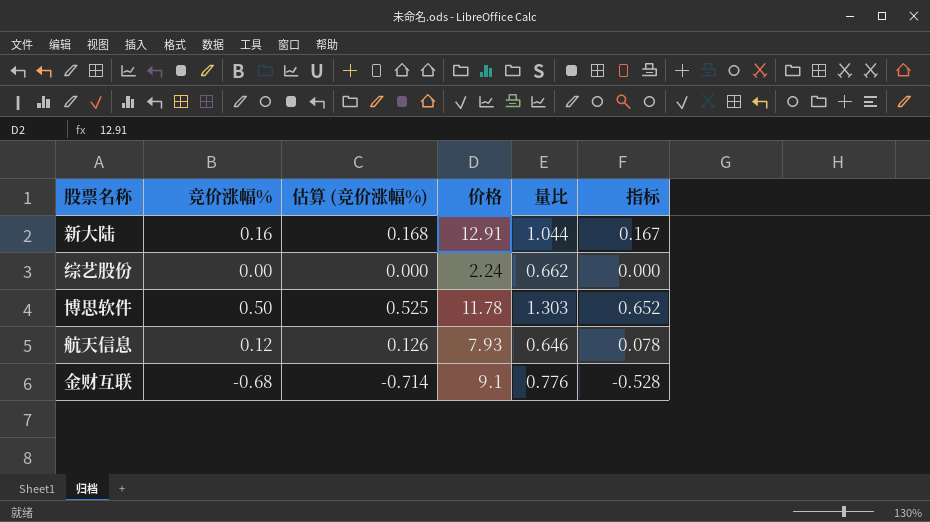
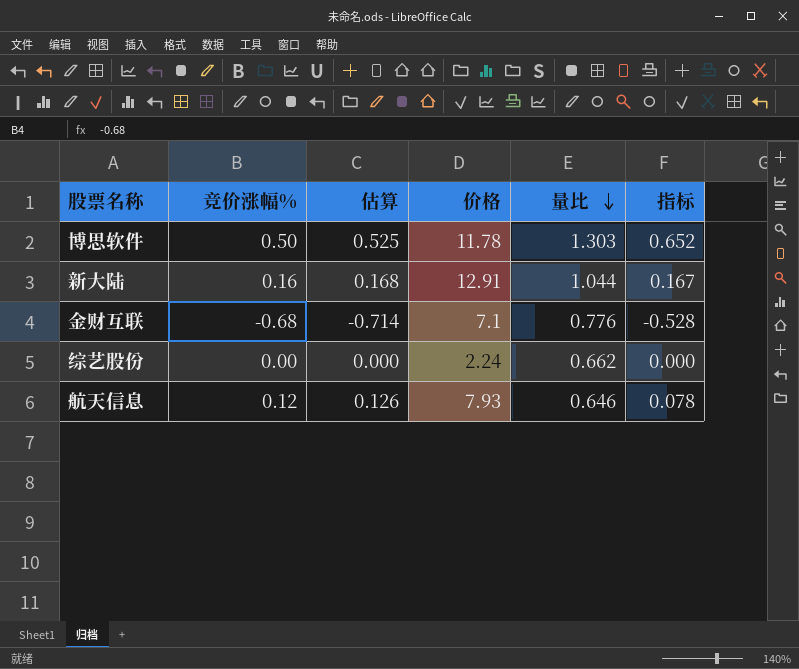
row order: none -> 量比 descending
column name: 估算 (竞价涨幅%) -> 估算
金财互联 | 价格: 9.1 -> 7.1

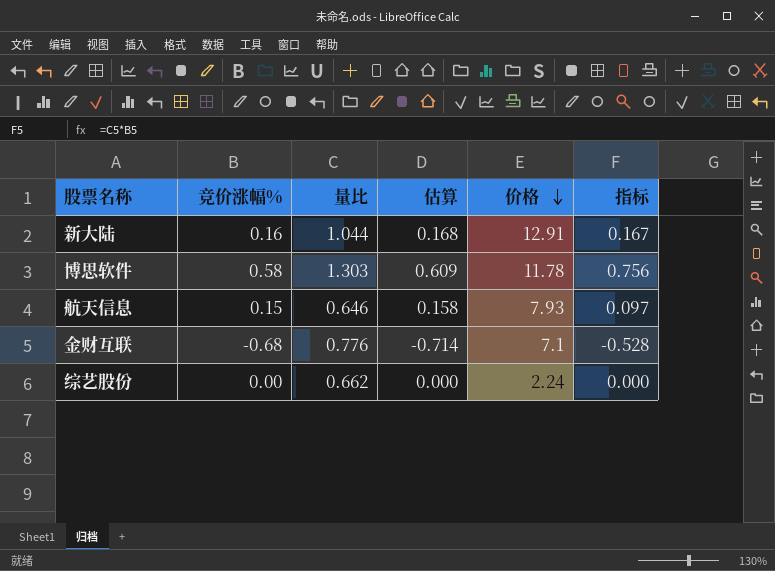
row order: 量比 descending -> 价格 descending
column 量比 | position: 5 -> 3
博思软件 | 竞价涨幅%: 0.50 -> 0.58
博思软件 | 估算: 0.525 -> 0.609
博思软件 | 指标: 0.652 -> 0.756
航天信息 | 竞价涨幅%: 0.12 -> 0.15
航天信息 | 估算: 0.126 -> 0.158
航天信息 | 指标: 0.078 -> 0.097

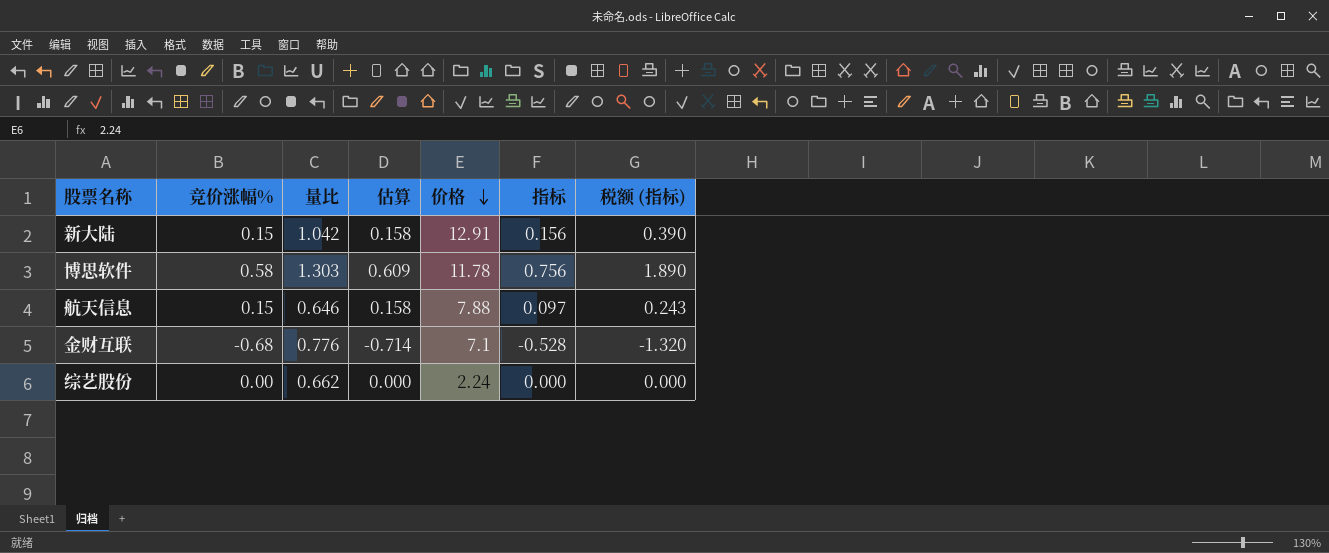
column 税额 (指标) | formula: none -> [指标] * 2.5
新大陆 | 竞价涨幅%: 0.16 -> 0.15
新大陆 | 量比: 1.044 -> 1.042
新大陆 | 估算: 0.168 -> 0.158
新大陆 | 指标: 0.167 -> 0.156
航天信息 | 价格: 7.93 -> 7.88

